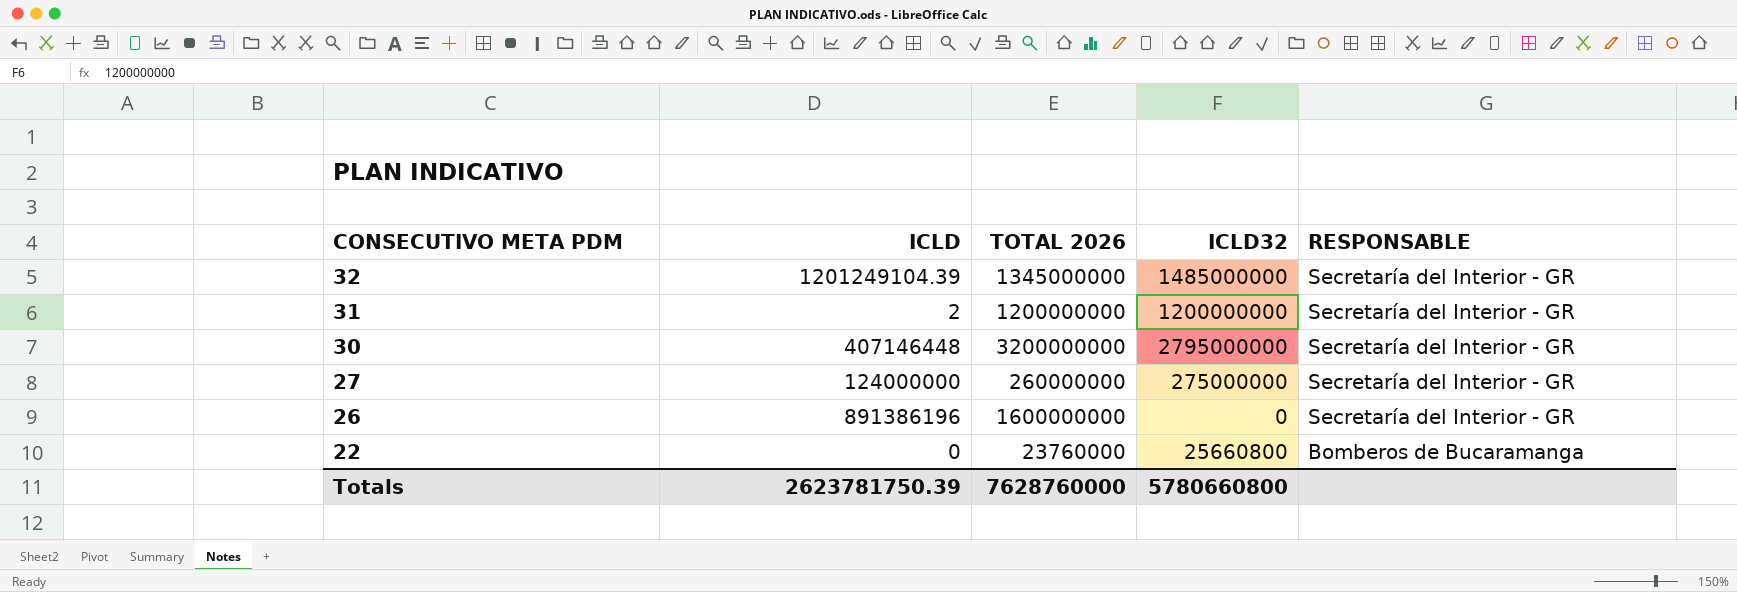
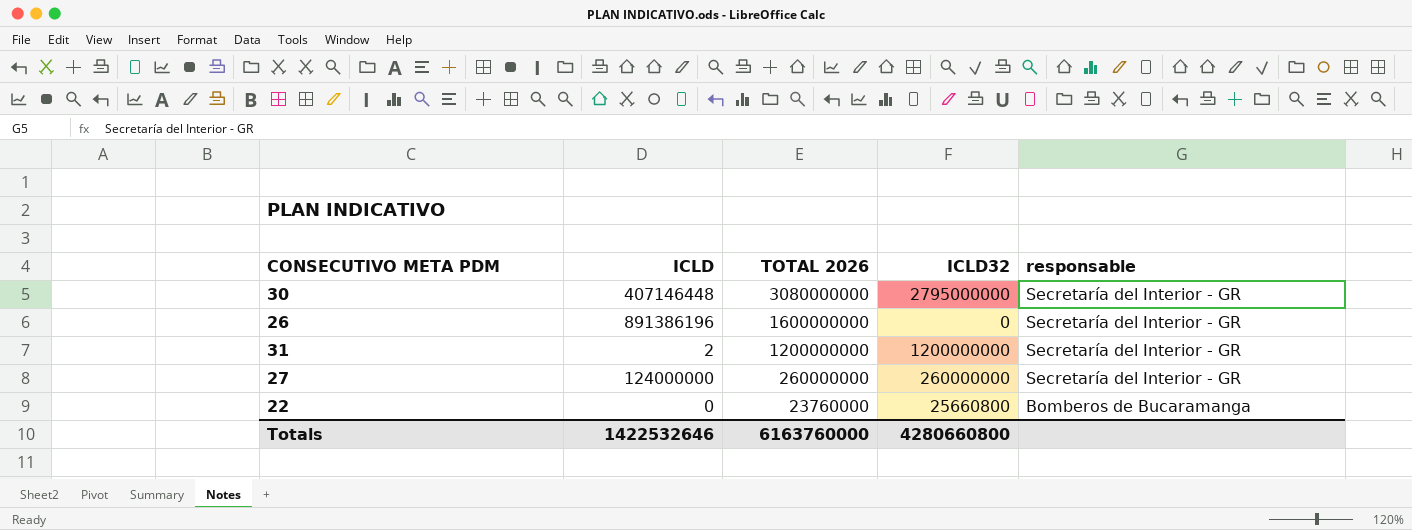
row order: CONSECUTIVO META PDM descending -> TOTAL 2026 descending
column name: RESPONSABLE -> responsable
row 32: 1201249104.39 | 1345000000 | 1485000000 | Secretaría del Interior - GR -> none
30 | TOTAL 2026: 3200000000 -> 3080000000
27 | ICLD32: 275000000 -> 260000000
Totals | ICLD: 2623781750.39 -> 1422532646
Totals | TOTAL 2026: 7628760000 -> 6163760000
Totals | ICLD32: 5780660800 -> 4280660800

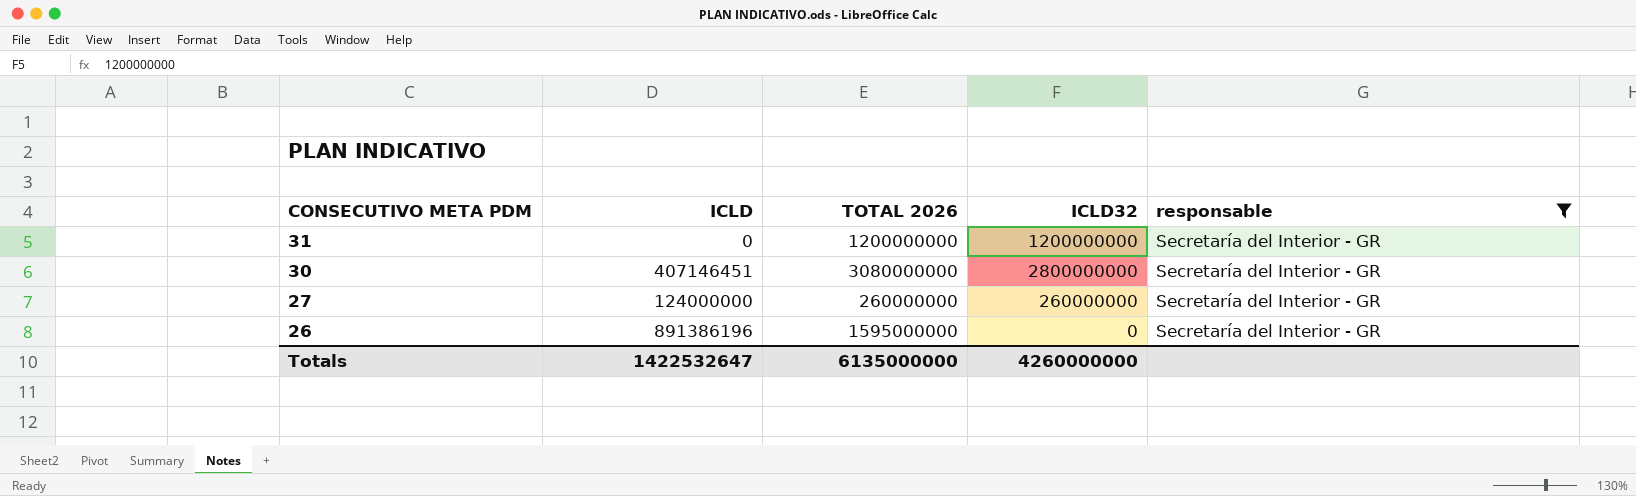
filter: none -> responsable = Secretaría del Interior - GR
row order: TOTAL 2026 descending -> CONSECUTIVO META PDM descending
31 | ICLD: 2 -> 0
30 | ICLD: 407146448 -> 407146451
30 | ICLD32: 2795000000 -> 2800000000
26 | TOTAL 2026: 1600000000 -> 1595000000
Totals | ICLD: 1422532646 -> 1422532647
Totals | TOTAL 2026: 6163760000 -> 6135000000
Totals | ICLD32: 4280660800 -> 4260000000

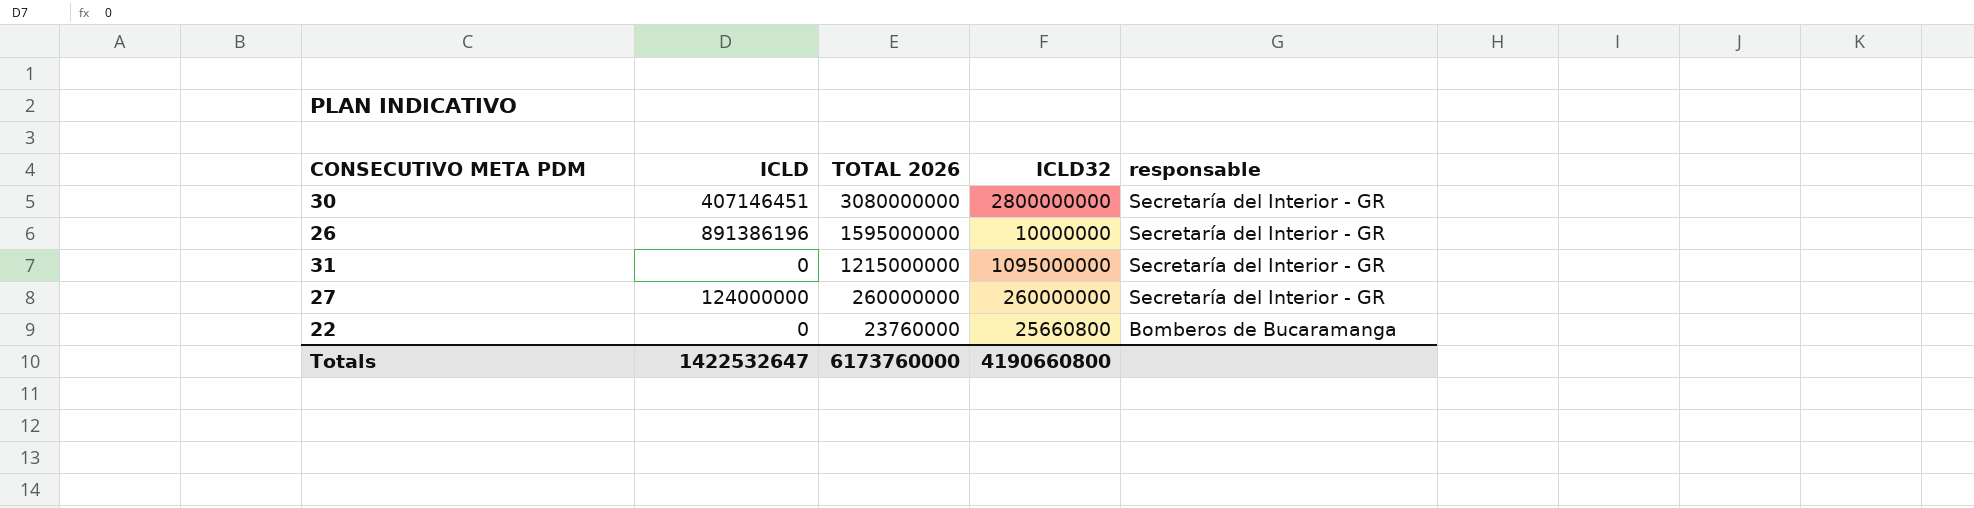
filter: responsable = Secretaría del Interior - GR -> none
row order: CONSECUTIVO META PDM descending -> TOTAL 2026 descending
26 | ICLD32: 0 -> 10000000
31 | TOTAL 2026: 1200000000 -> 1215000000
31 | ICLD32: 1200000000 -> 1095000000
Totals | TOTAL 2026: 6135000000 -> 6173760000
Totals | ICLD32: 4260000000 -> 4190660800

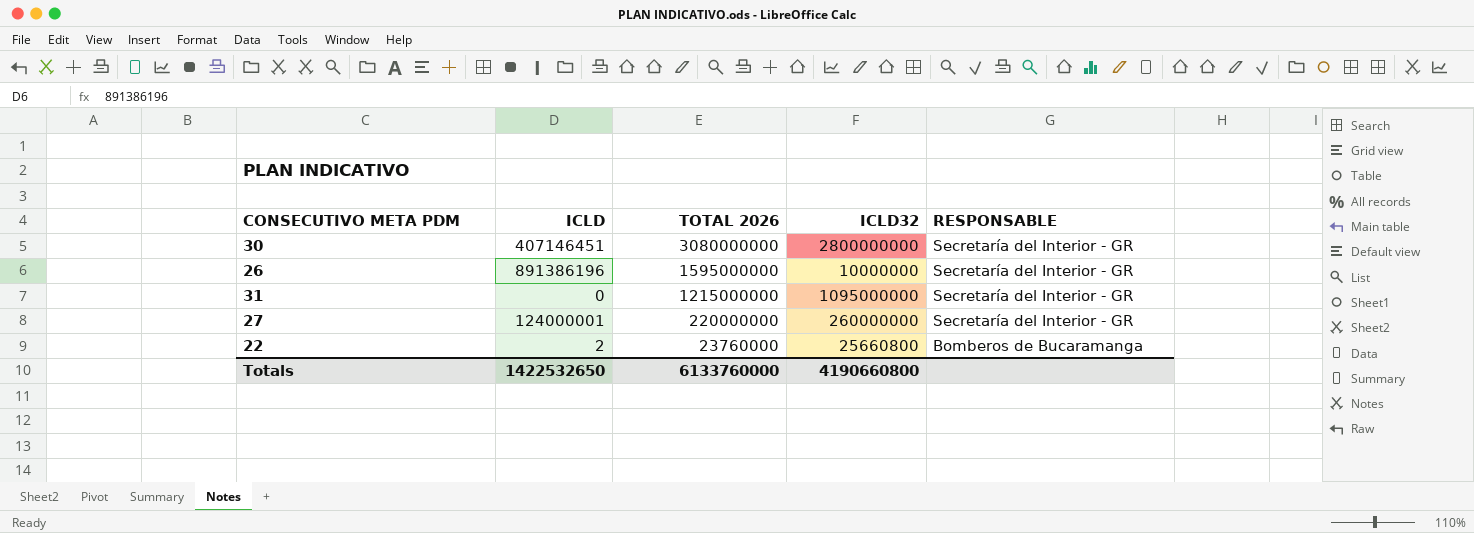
column name: responsable -> RESPONSABLE
27 | ICLD: 124000000 -> 124000001
27 | TOTAL 2026: 260000000 -> 220000000
22 | ICLD: 0 -> 2
Totals | ICLD: 1422532647 -> 1422532650
Totals | TOTAL 2026: 6173760000 -> 6133760000

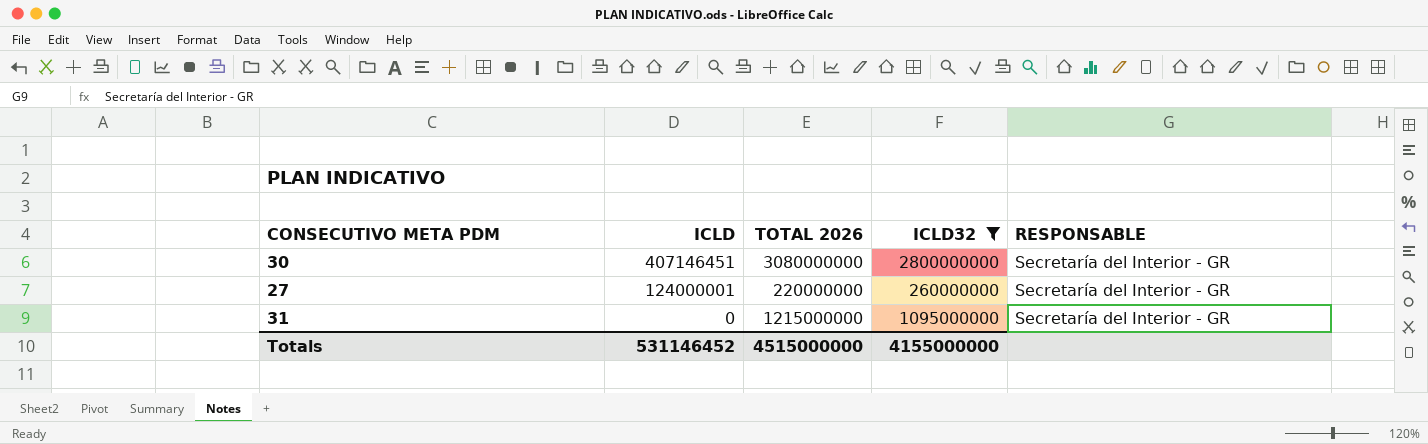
filter: none -> ICLD32 >= 260000000
row order: TOTAL 2026 descending -> ICLD descending
Totals | ICLD: 1422532650 -> 531146452
Totals | TOTAL 2026: 6133760000 -> 4515000000
Totals | ICLD32: 4190660800 -> 4155000000

